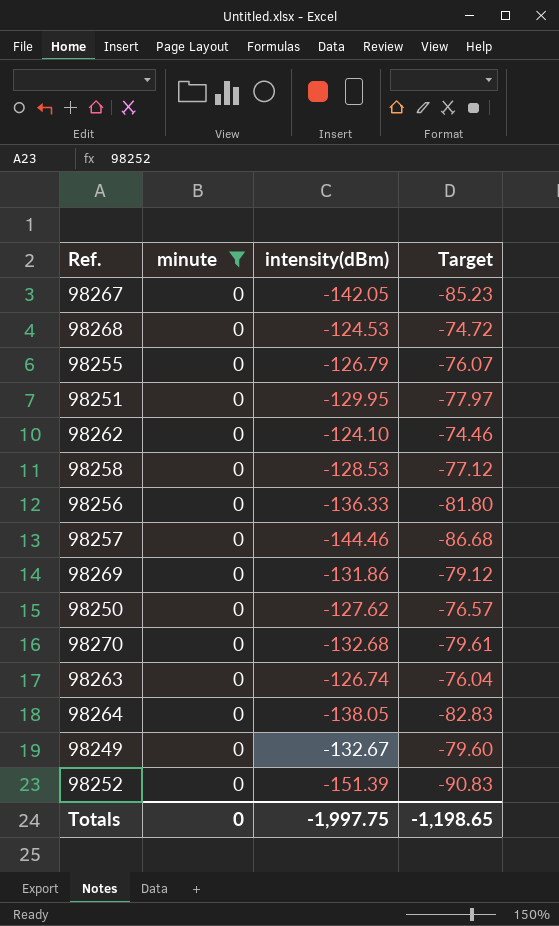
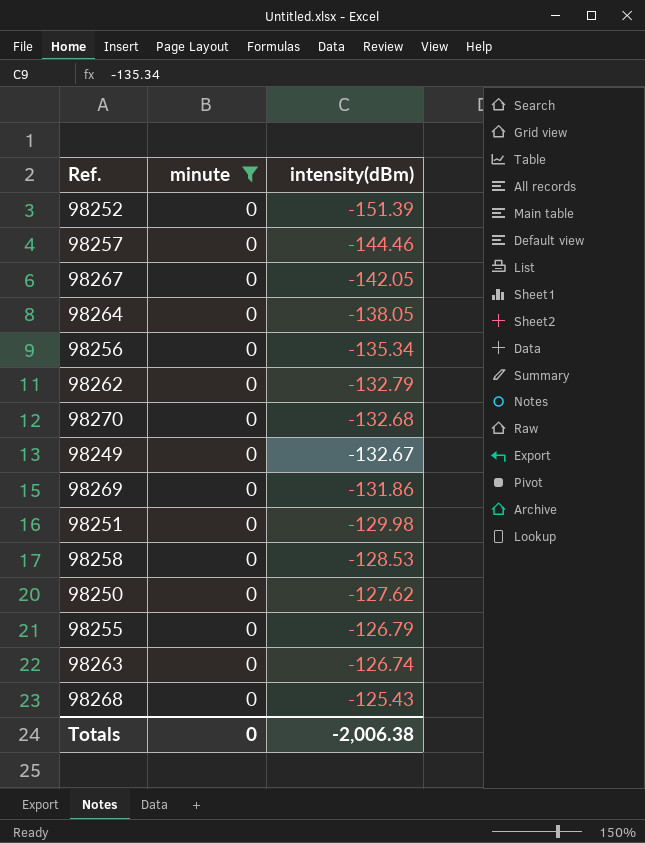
row order: none -> intensity(dBm) ascending
column Target | formula: [intensity(dBm)] * 0.6 -> none
98256 | intensity(dBm): -136.33 -> -135.34
98262 | intensity(dBm): -124.10 -> -132.79
98251 | intensity(dBm): -129.95 -> -129.98
98268 | intensity(dBm): -124.53 -> -125.43
Totals | intensity(dBm): -1,997.75 -> -2,006.38

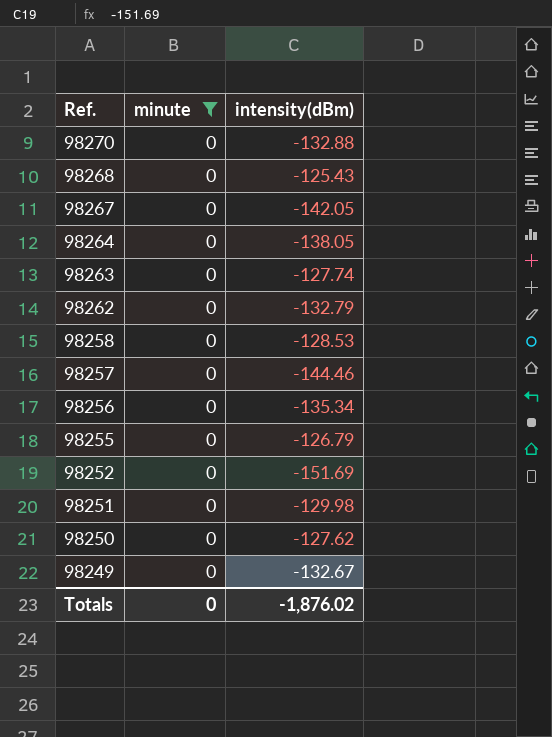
row order: intensity(dBm) ascending -> Ref. descending
row 98269: 0 | -131.86 -> none
98270 | intensity(dBm): -132.68 -> -132.88
98263 | intensity(dBm): -126.74 -> -127.74
98252 | intensity(dBm): -151.39 -> -151.69
Totals | intensity(dBm): -2,006.38 -> -1,876.02

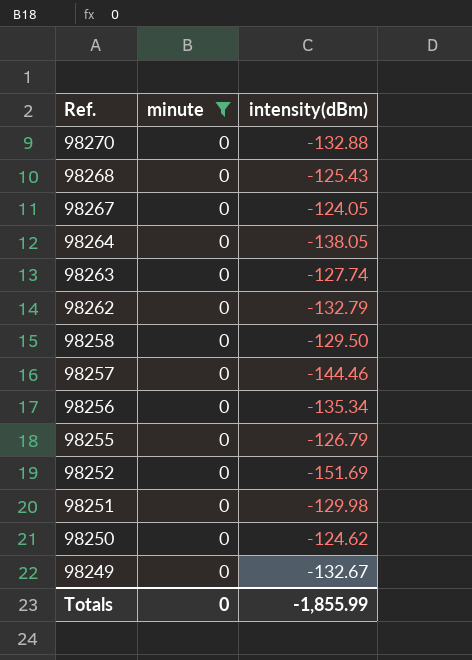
98267 | intensity(dBm): -142.05 -> -124.05
98258 | intensity(dBm): -128.53 -> -129.50
98250 | intensity(dBm): -127.62 -> -124.62
Totals | intensity(dBm): -1,876.02 -> -1,855.99

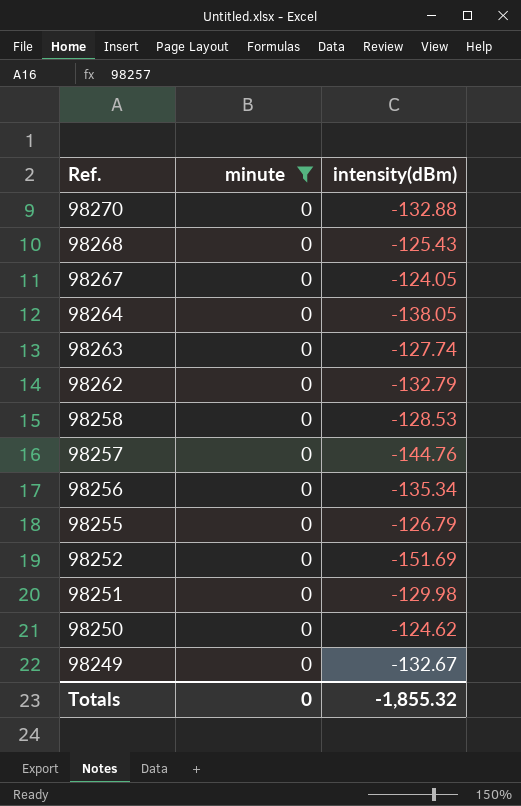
98258 | intensity(dBm): -129.50 -> -128.53
98257 | intensity(dBm): -144.46 -> -144.76
Totals | intensity(dBm): -1,855.99 -> -1,855.32

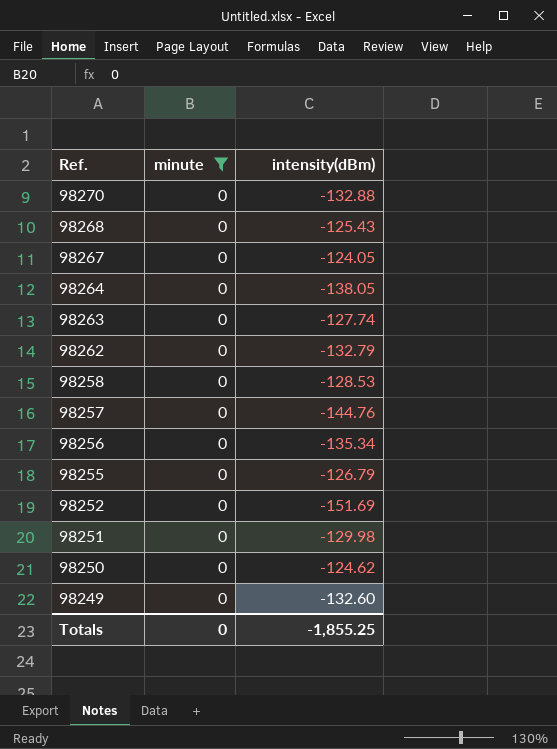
98249 | intensity(dBm): -132.67 -> -132.60
Totals | intensity(dBm): -1,855.32 -> -1,855.25

